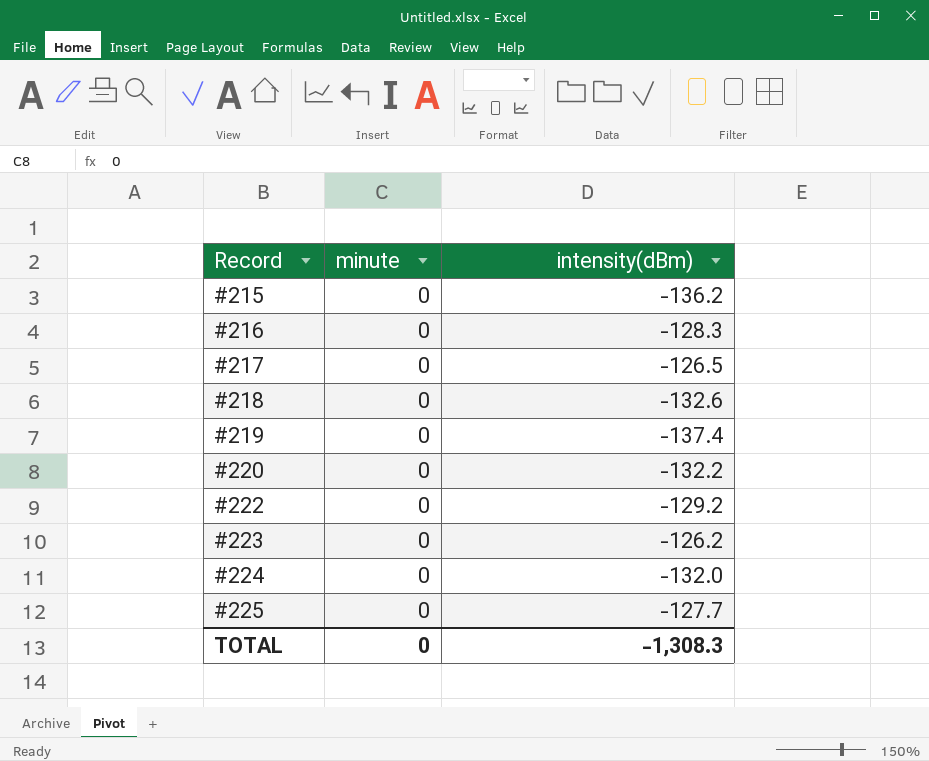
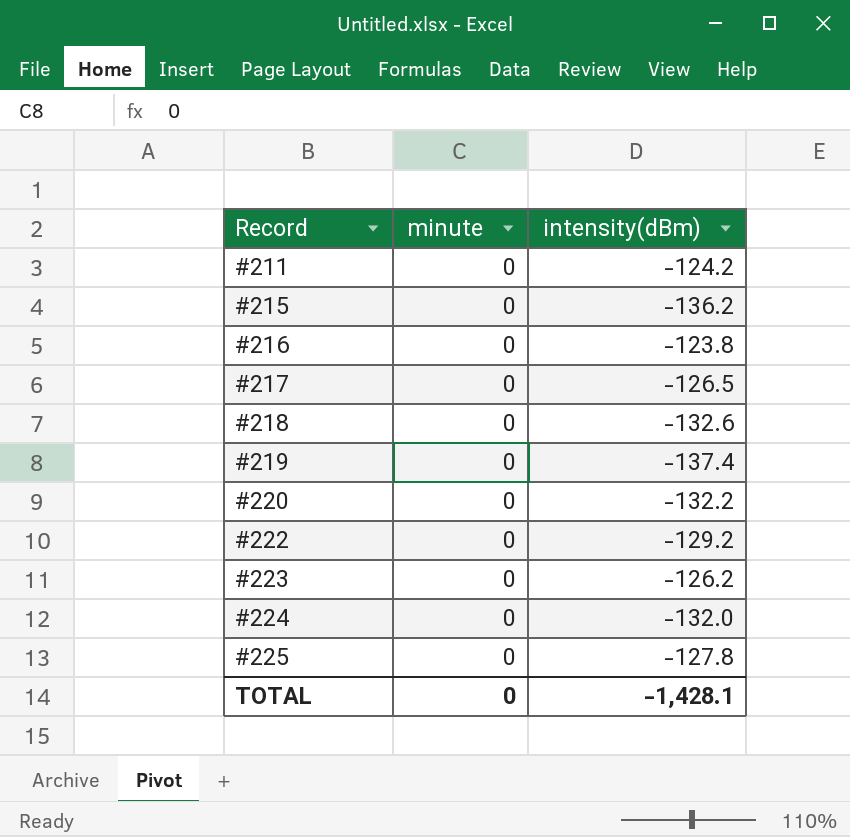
row #211: none -> 0 | -124.2
#216 | intensity(dBm): -128.3 -> -123.8
#225 | intensity(dBm): -127.7 -> -127.8
TOTAL | intensity(dBm): -1,308.3 -> -1,428.1

